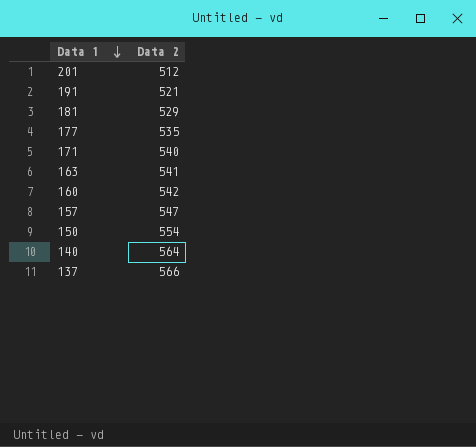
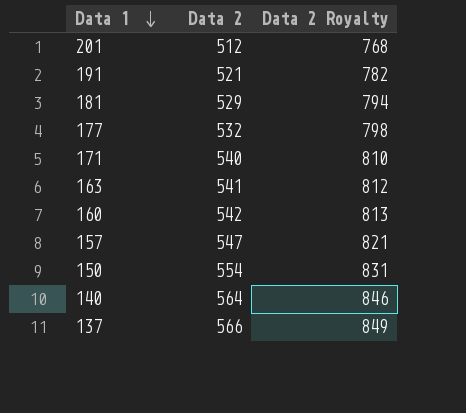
column Data 2 Royalty | formula: none -> [Data 2] * 1.5
177 | Data 2: 535 -> 532

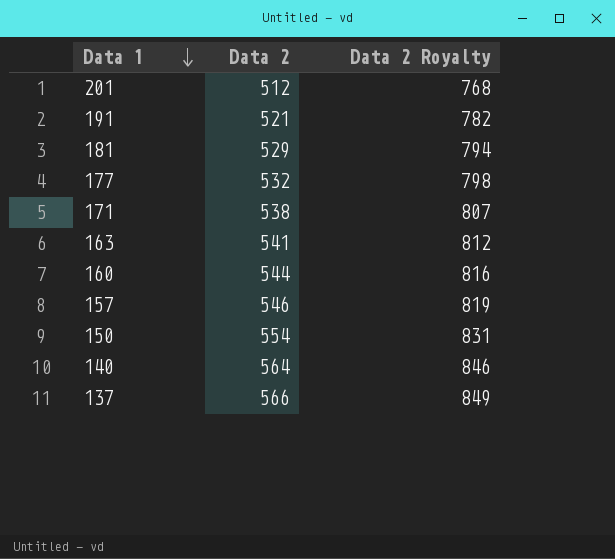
171 | Data 2: 540 -> 538
171 | Data 2 Royalty: 810 -> 807
160 | Data 2: 542 -> 544
160 | Data 2 Royalty: 813 -> 816
157 | Data 2: 547 -> 546
157 | Data 2 Royalty: 821 -> 819

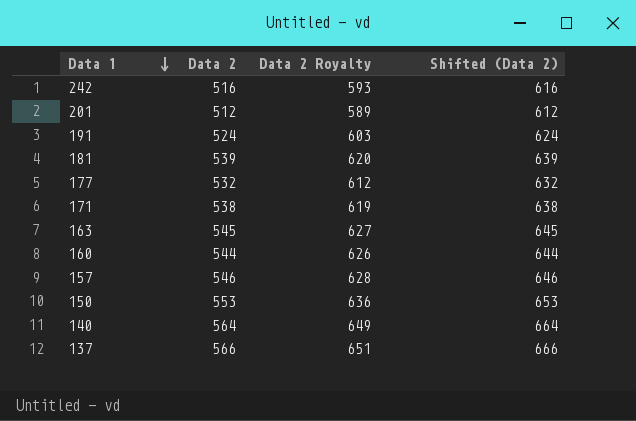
column Data 2 Royalty | formula: [Data 2] * 1.5 -> [Data 2] * 1.15
column Shifted (Data 2) | formula: none -> [Data 2] + 100
row 242: none -> 516 | 593 | 616
191 | Data 2: 521 -> 524
181 | Data 2: 529 -> 539
163 | Data 2: 541 -> 545
150 | Data 2: 554 -> 553

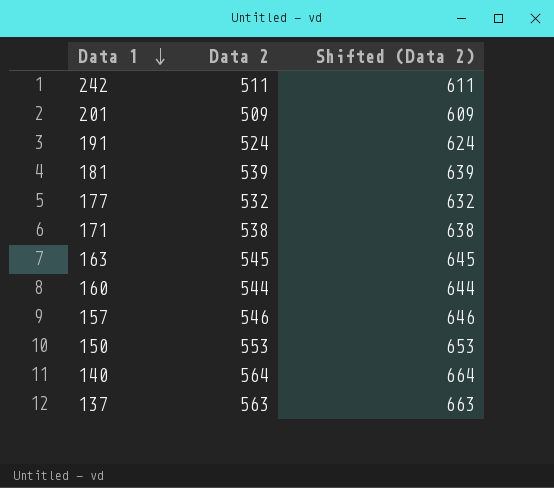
column Data 2 Royalty | formula: [Data 2] * 1.15 -> none
242 | Data 2: 516 -> 511
242 | Shifted (Data 2): 616 -> 611
201 | Data 2: 512 -> 509
201 | Shifted (Data 2): 612 -> 609
137 | Data 2: 566 -> 563
137 | Shifted (Data 2): 666 -> 663

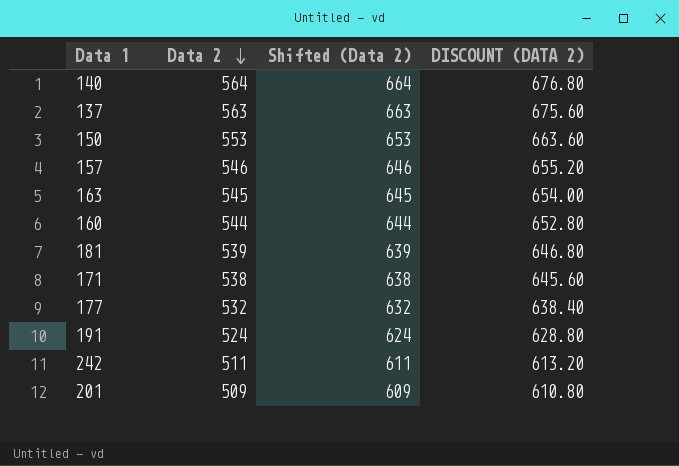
row order: Data 1 descending -> Data 2 descending
column DISCOUNT (DATA 2) | formula: none -> [Data 2] * 1.2

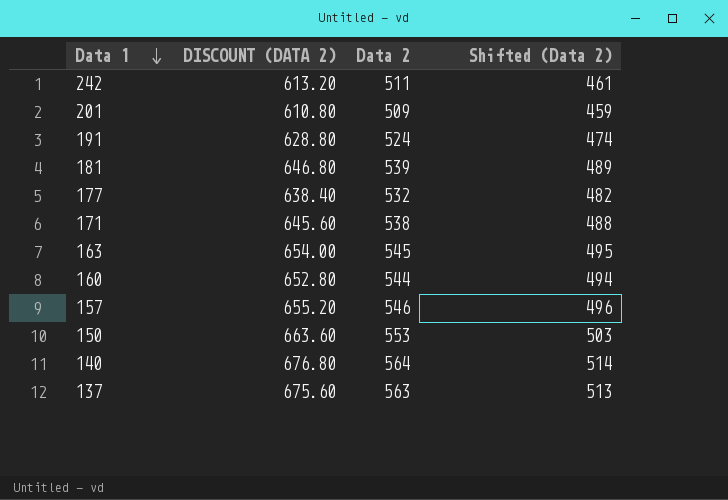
row order: Data 2 descending -> Data 1 descending
column DISCOUNT (DATA 2) | position: 4 -> 2
column Shifted (Data 2) | formula: [Data 2] + 100 -> [Data 2] - 50

